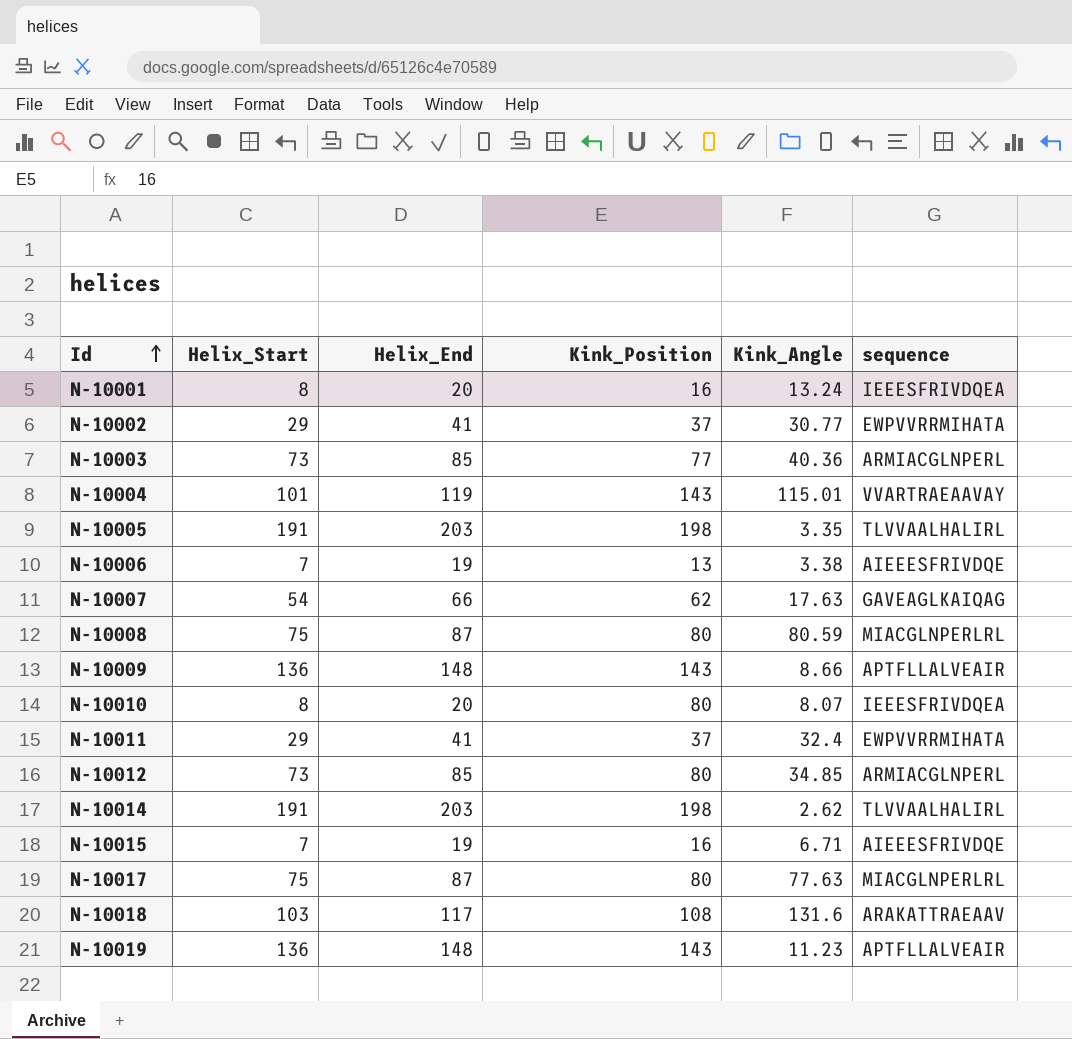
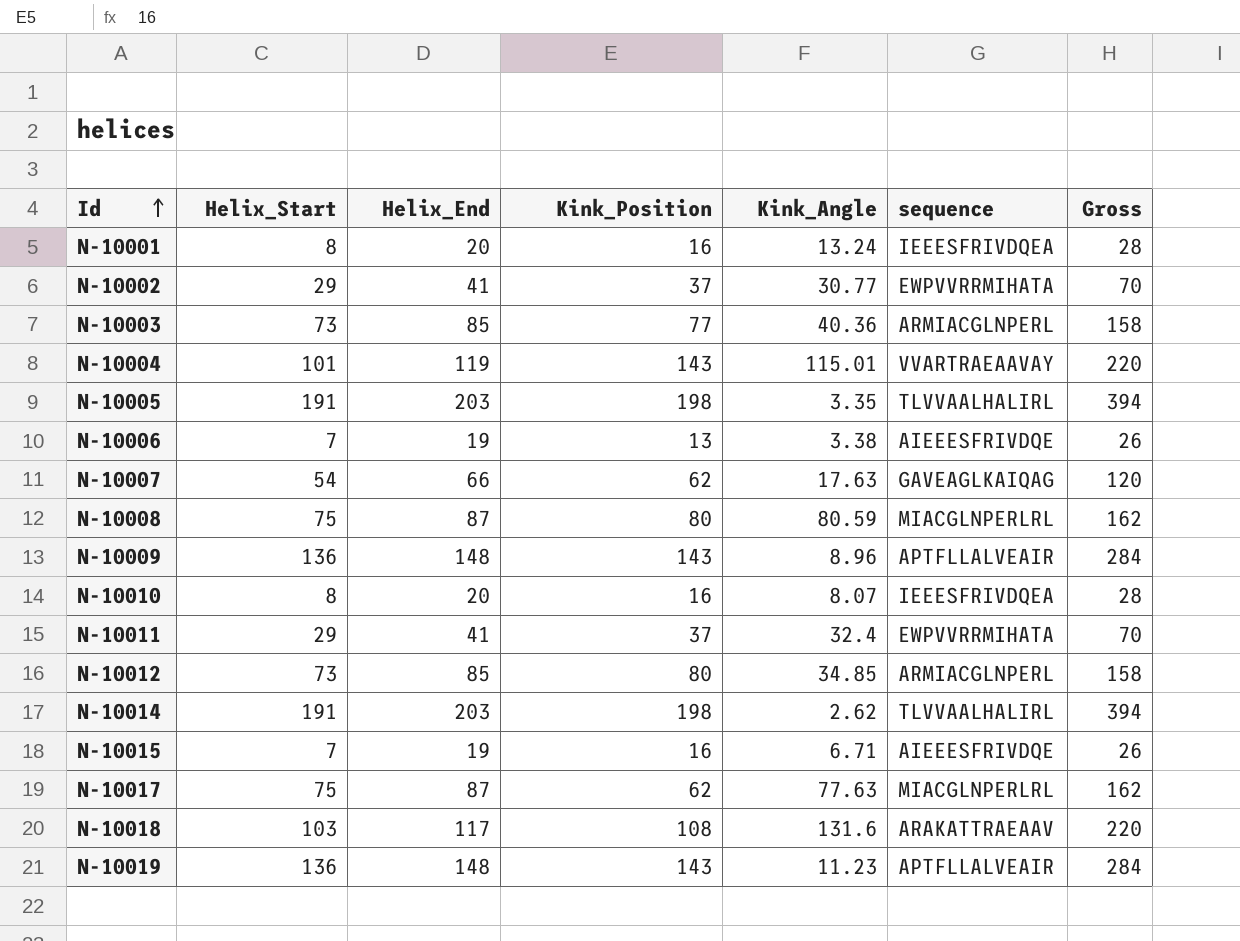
column Gross | formula: none -> [Helix_Start] + [Helix_End]
N-10009 | Kink_Angle: 8.66 -> 8.96
N-10010 | Kink_Position: 80 -> 16
N-10017 | Kink_Position: 80 -> 62

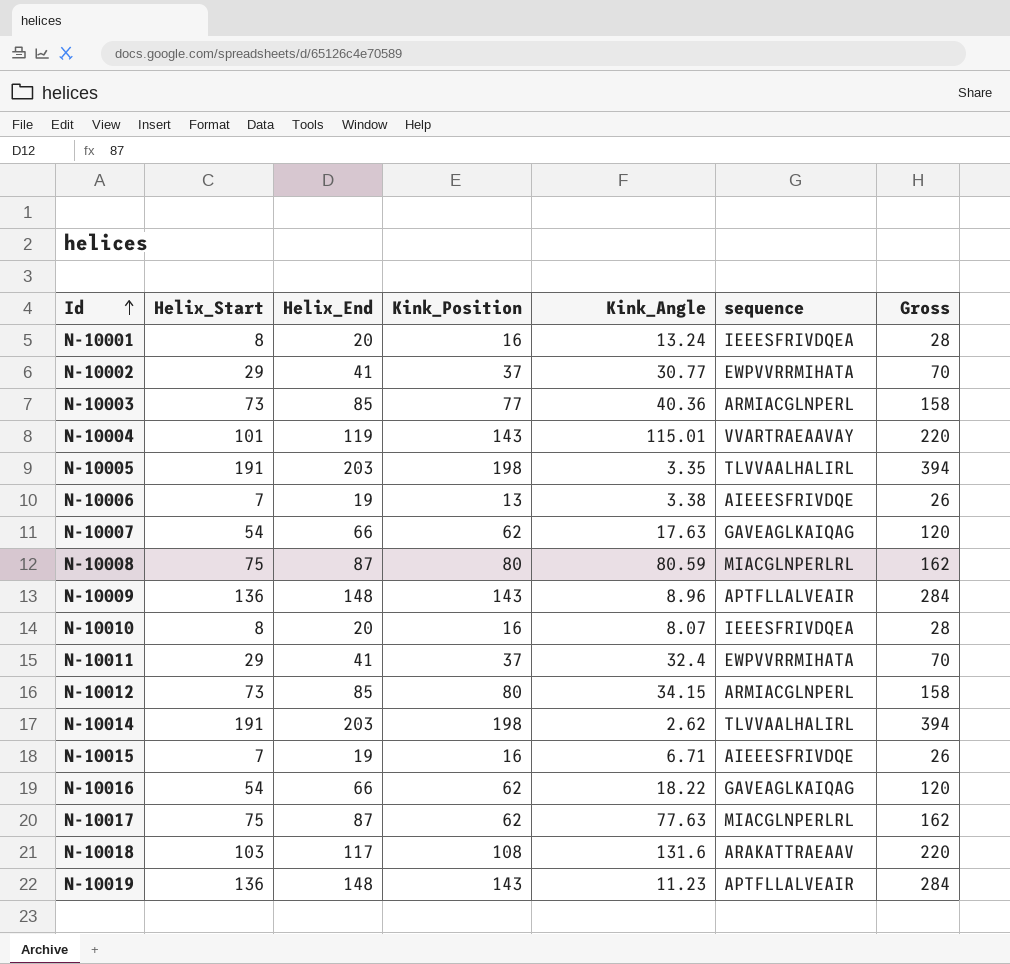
N-10012 | Kink_Angle: 34.85 -> 34.15
row N-10016: none -> 54 | 66 | 62 | 18.22 | GAVEAGLKAIQAG | 120

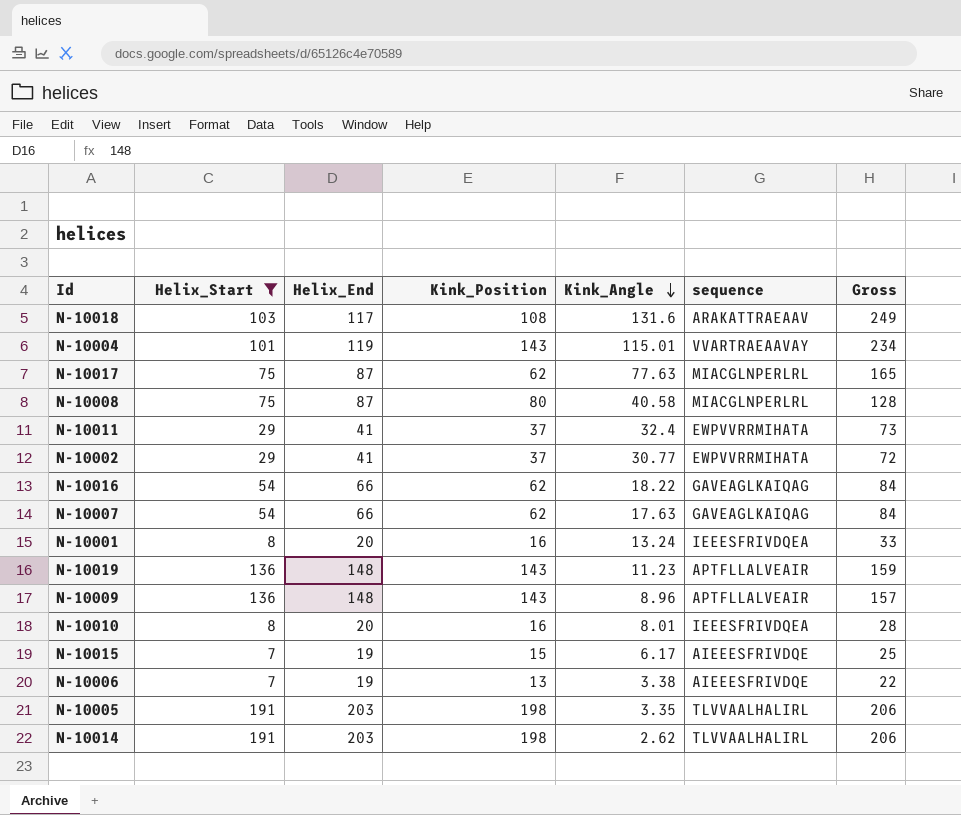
filter: none -> Helix_Start != 73
row order: Id ascending -> Kink_Angle descending
column Gross | formula: [Helix_Start] + [Helix_End] -> [Helix_End] + [Kink_Angle]
N-10008 | Kink_Angle: 80.59 -> 40.58
N-10010 | Kink_Angle: 8.07 -> 8.01
N-10015 | Kink_Position: 16 -> 15
N-10015 | Kink_Angle: 6.71 -> 6.17

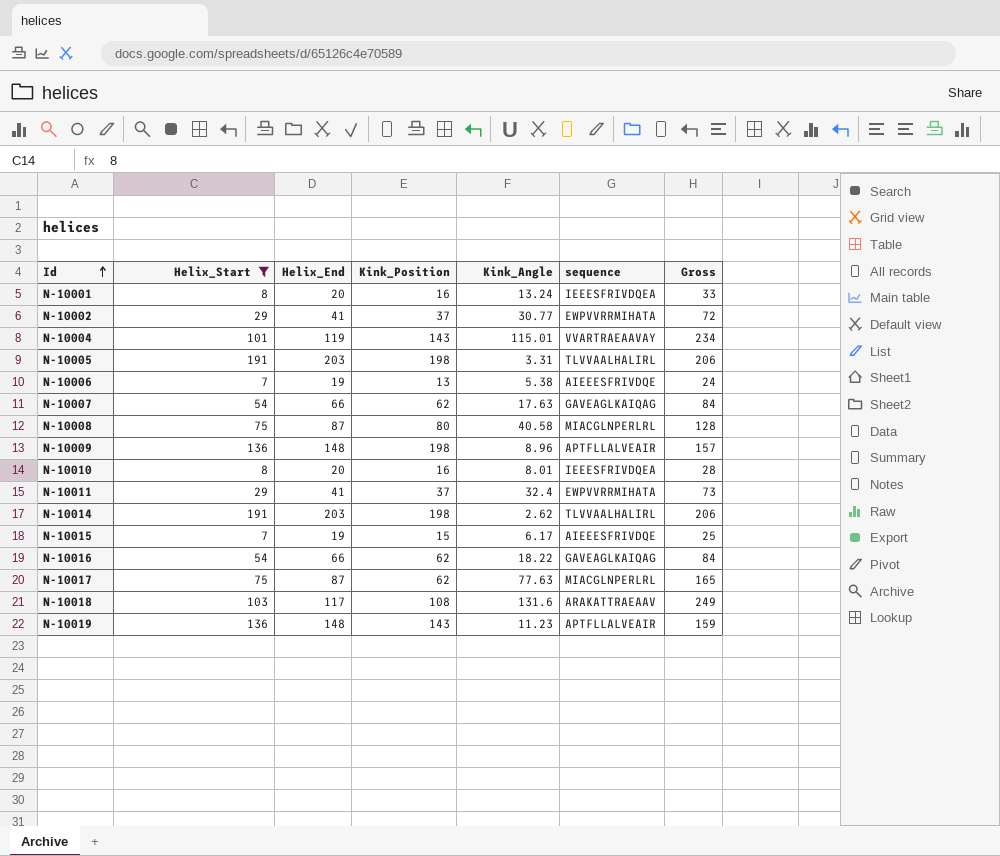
row order: Kink_Angle descending -> Id ascending
N-10005 | Kink_Angle: 3.35 -> 3.31
N-10006 | Kink_Angle: 3.38 -> 5.38
N-10006 | Gross: 22 -> 24
N-10009 | Kink_Position: 143 -> 198

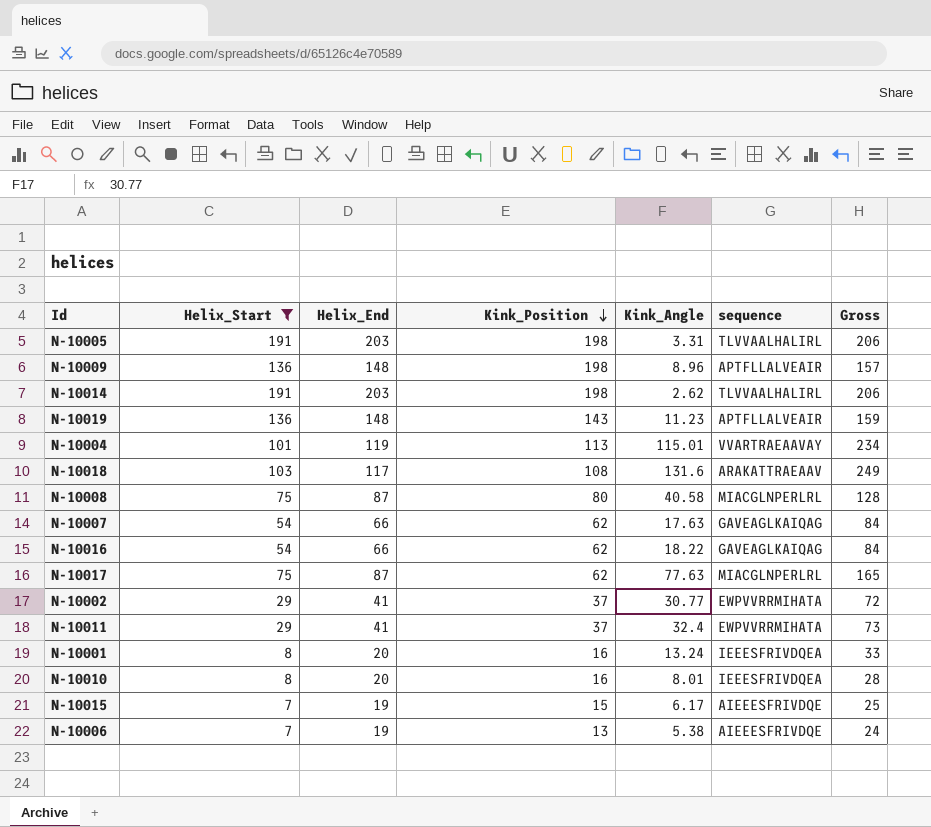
row order: Id ascending -> Kink_Position descending
N-10004 | Kink_Position: 143 -> 113

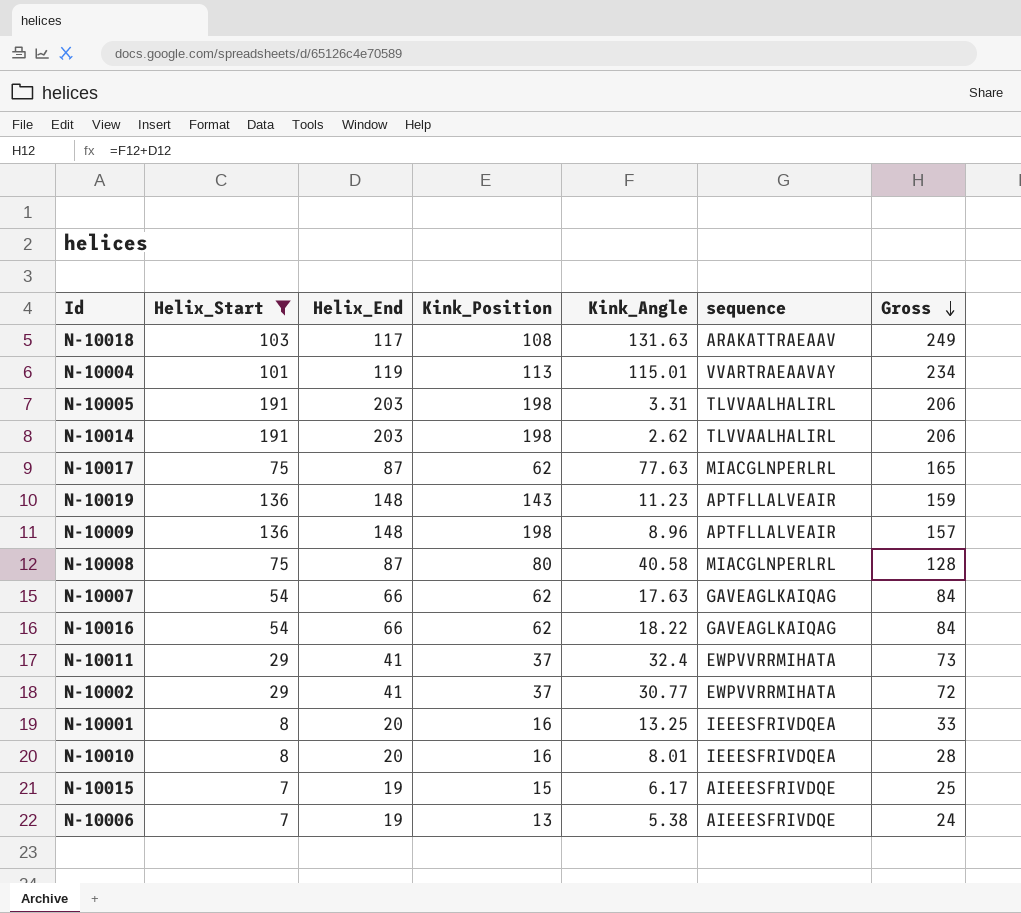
row order: Kink_Position descending -> Gross descending
N-10018 | Kink_Angle: 131.6 -> 131.63
N-10001 | Kink_Angle: 13.24 -> 13.25

